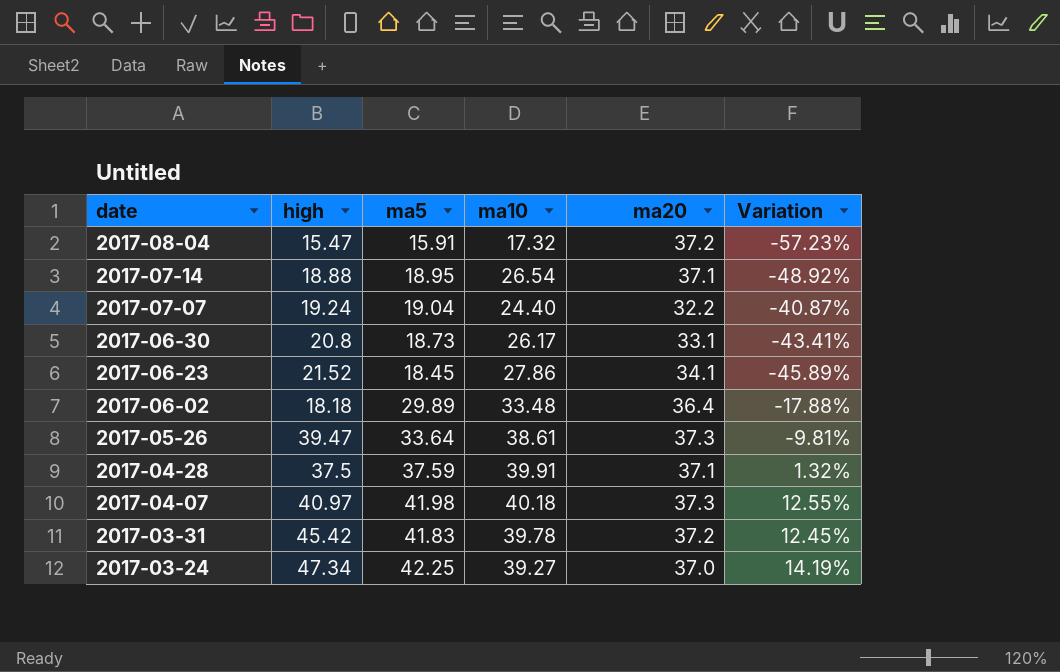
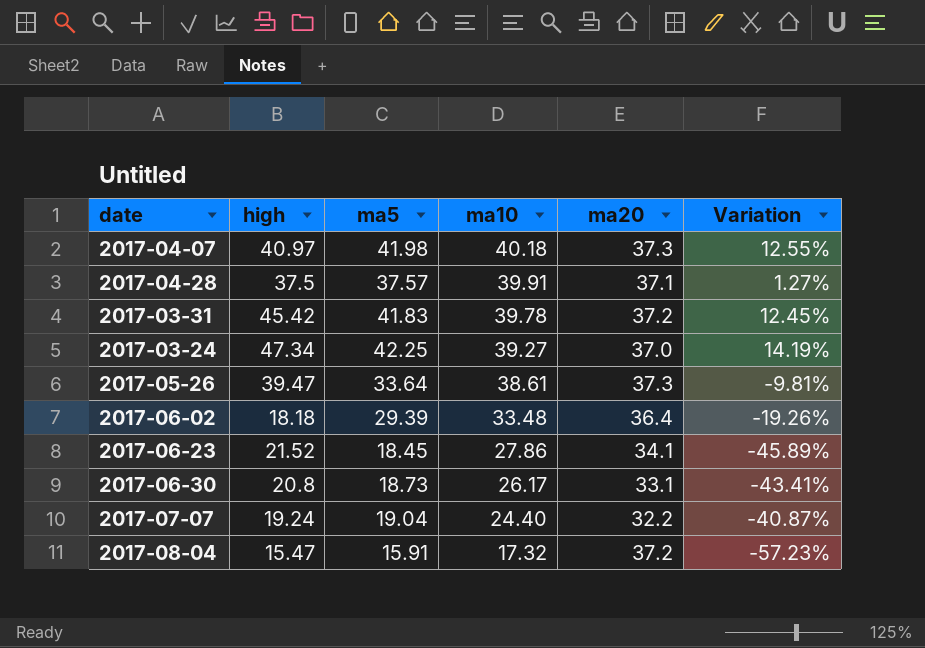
row order: date descending -> ma10 descending
row 2017-07-14: 18.88 | 18.95 | 26.54 | 37.1 | -48.92% -> none
2017-04-28 | ma5: 37.59 -> 37.57
2017-04-28 | Variation: 1.32% -> 1.27%
2017-06-02 | ma5: 29.89 -> 29.39
2017-06-02 | Variation: -17.88% -> -19.26%

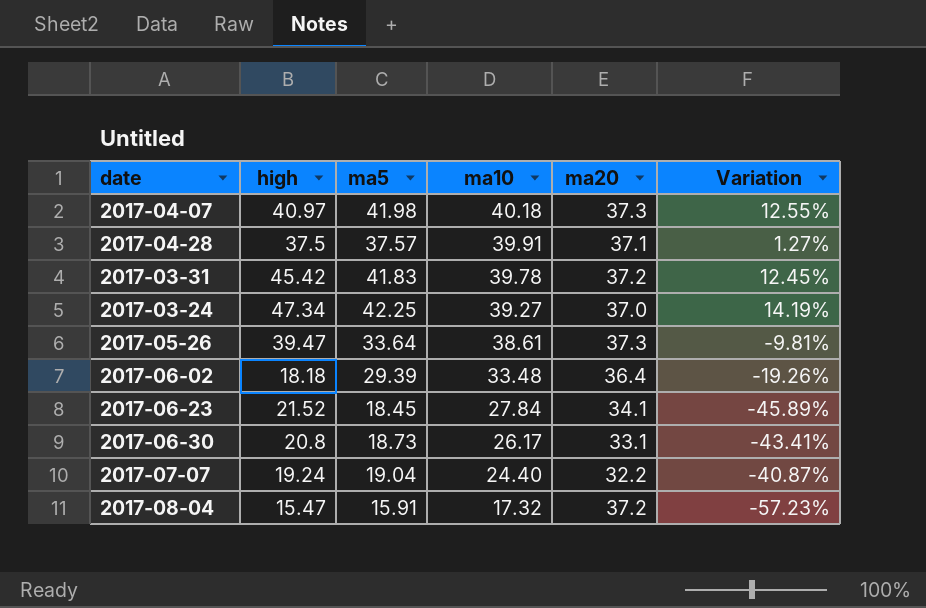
2017-06-23 | ma10: 27.86 -> 27.84

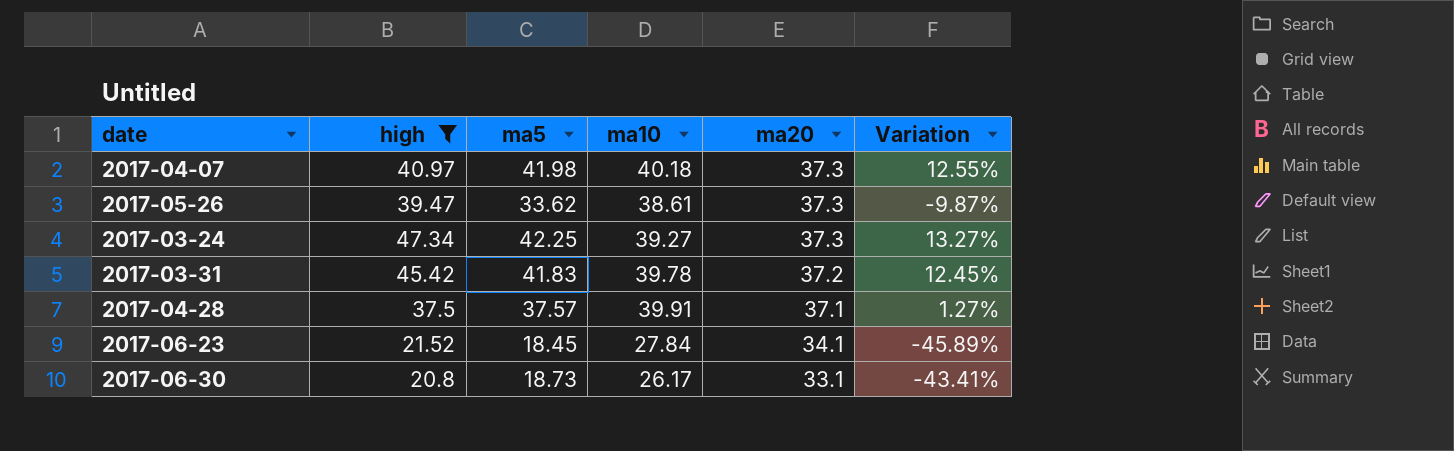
filter: none -> high >= 20.8
row order: ma10 descending -> ma20 descending
2017-05-26 | ma5: 33.64 -> 33.62
2017-05-26 | Variation: -9.81% -> -9.87%
2017-03-24 | ma20: 37.0 -> 37.3
2017-03-24 | Variation: 14.19% -> 13.27%

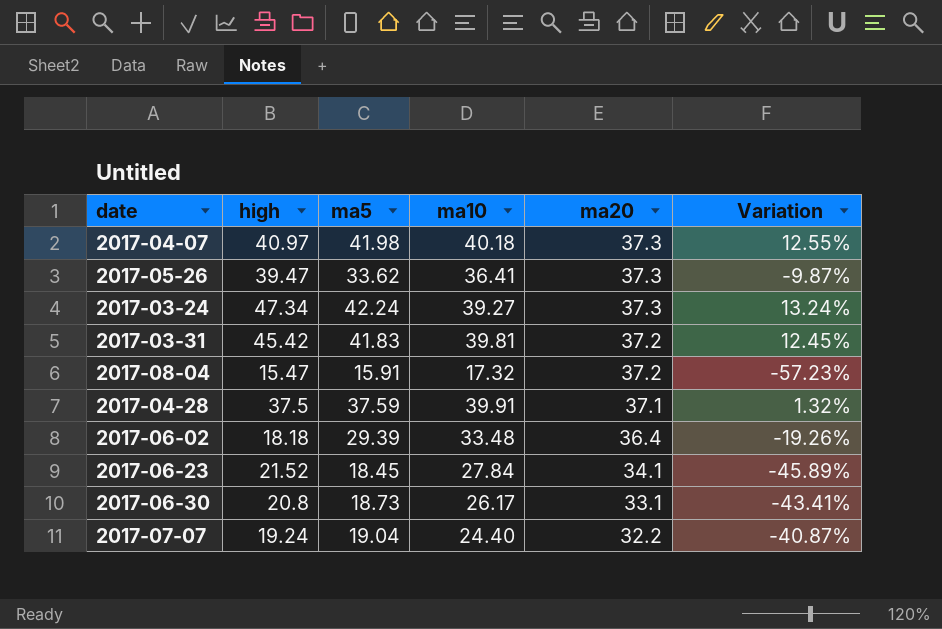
filter: high >= 20.8 -> none
2017-05-26 | ma10: 38.61 -> 36.41
2017-03-24 | ma5: 42.25 -> 42.24
2017-03-24 | Variation: 13.27% -> 13.24%
2017-03-31 | ma10: 39.78 -> 39.81
2017-04-28 | ma5: 37.57 -> 37.59
2017-04-28 | Variation: 1.27% -> 1.32%

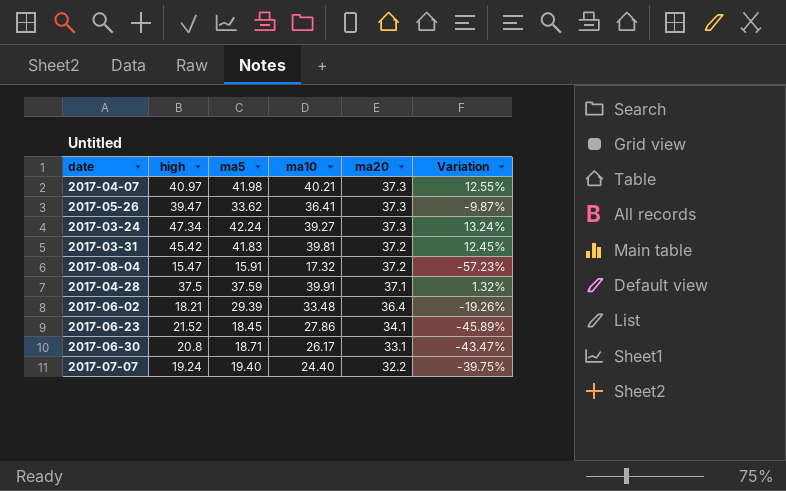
2017-04-07 | ma10: 40.18 -> 40.21
2017-06-02 | high: 18.18 -> 18.21
2017-06-23 | ma10: 27.84 -> 27.86
2017-06-30 | ma5: 18.73 -> 18.71
2017-06-30 | Variation: -43.41% -> -43.47%
2017-07-07 | ma5: 19.04 -> 19.40
2017-07-07 | Variation: -40.87% -> -39.75%

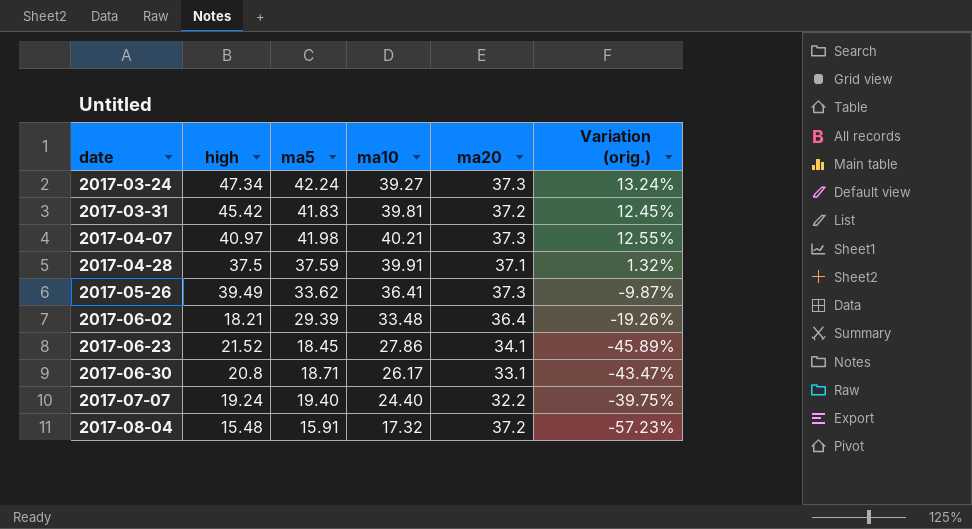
row order: ma20 descending -> date ascending
column name: Variation -> Variation (orig.)
2017-05-26 | high: 39.47 -> 39.49
2017-08-04 | high: 15.47 -> 15.48

